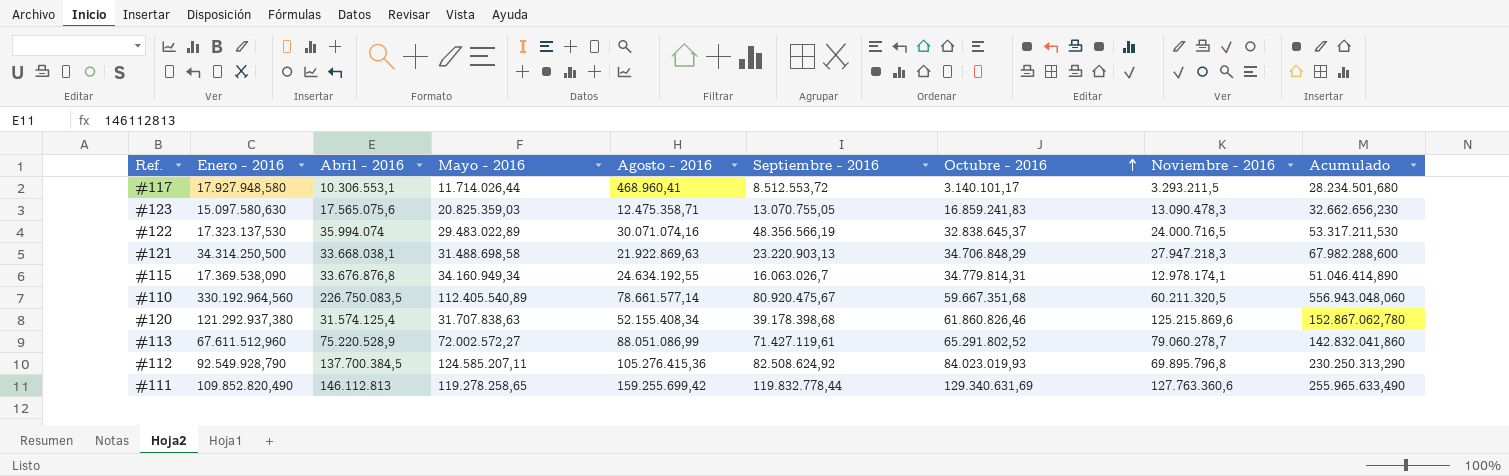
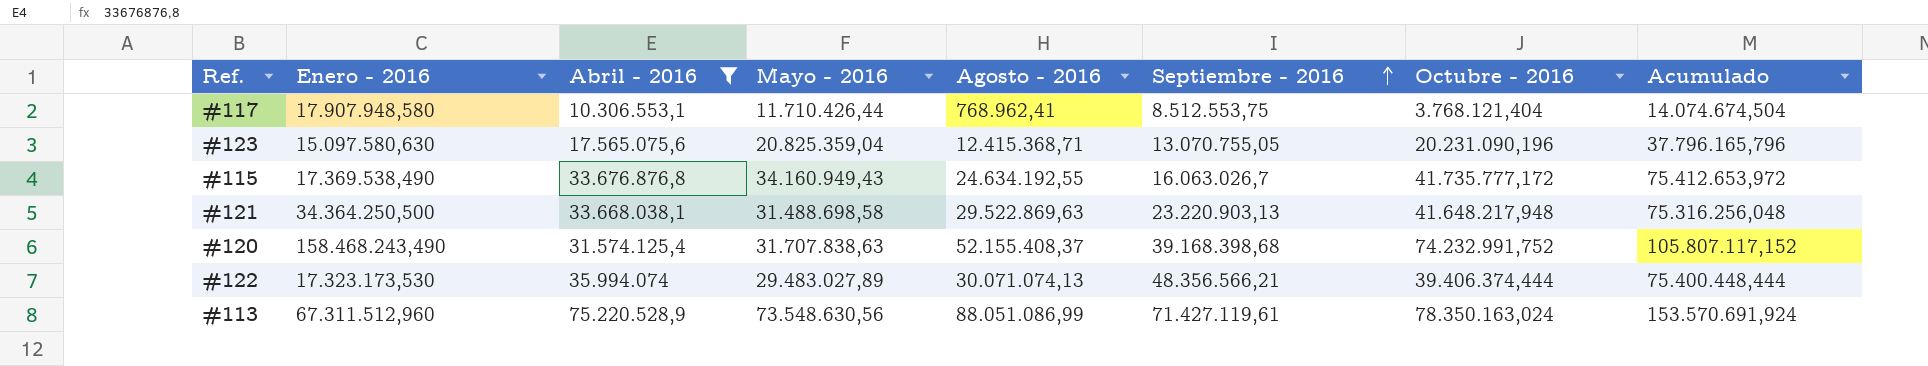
filter: none -> Abril - 2016 <= 75.220.528,9
row order: Octubre - 2016 ascending -> Septiembre - 2016 ascending
column Noviembre - 2016 | position: 8 -> none
column Acumulado | formula: [Enero - 2016] + [Abril - 2016] -> [Abril - 2016] + [Octubre - 2016]
#117 | Enero - 2016: 17.927.948,580 -> 17.907.948,580
#117 | Mayo - 2016: 11.714.026,44 -> 11.710.426,44
#117 | Agosto - 2016: 468.960,41 -> 768.962,41
#117 | Septiembre - 2016: 8.512.553,72 -> 8.512.553,75
#117 | Octubre - 2016: 3.140.101,17 -> 3.768.121,404
#123 | Mayo - 2016: 20.825.359,03 -> 20.825.359,04
#123 | Agosto - 2016: 12.475.358,71 -> 12.415.368,71
#123 | Octubre - 2016: 16.859.241,83 -> 20.231.090,196
#115 | Enero - 2016: 17.369.538,090 -> 17.369.538,490
#115 | Mayo - 2016: 34.160.949,34 -> 34.160.949,43
#115 | Octubre - 2016: 34.779.814,31 -> 41.735.777,172
#121 | Enero - 2016: 34.314.250,500 -> 34.364.250,500
#121 | Agosto - 2016: 21.922.869,63 -> 29.522.869,63
#121 | Octubre - 2016: 34.706.848,29 -> 41.648.217,948
#120 | Enero - 2016: 121.292.937,380 -> 158.468.243,490
#120 | Agosto - 2016: 52.155.408,34 -> 52.155.408,37
#120 | Septiembre - 2016: 39.178.398,68 -> 39.168.398,68
#120 | Octubre - 2016: 61.860.826,46 -> 74.232.991,752
#122 | Enero - 2016: 17.323.137,530 -> 17.323.173,530
#122 | Mayo - 2016: 29.483.022,89 -> 29.483.027,89
#122 | Agosto - 2016: 30.071.074,16 -> 30.071.074,13
#122 | Septiembre - 2016: 48.356.566,19 -> 48.356.566,21
#122 | Octubre - 2016: 32.838.645,37 -> 39.406.374,444
#113 | Enero - 2016: 67.611.512,960 -> 67.311.512,960
#113 | Mayo - 2016: 72.002.572,27 -> 73.548.630,56
#113 | Octubre - 2016: 65.291.802,52 -> 78.350.163,024

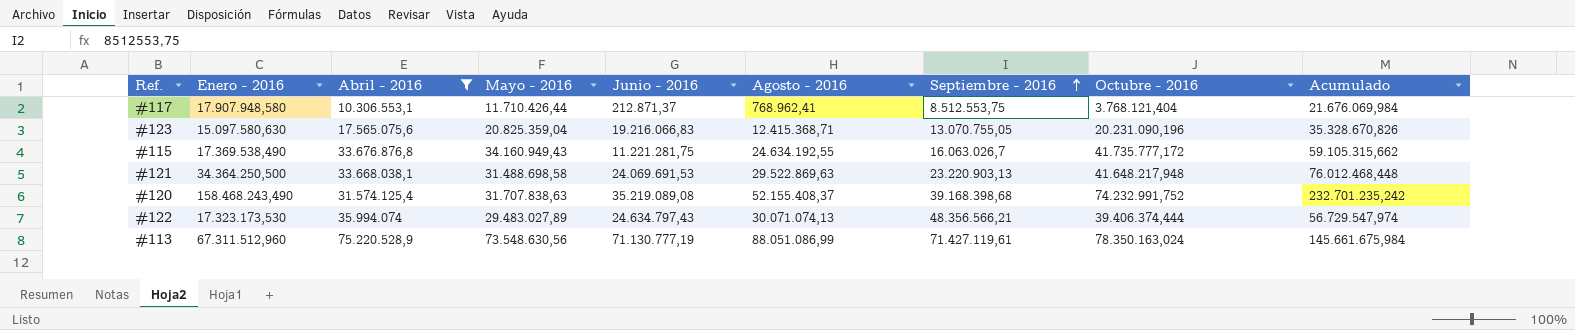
column Junio - 2016 | position: none -> 5
column Acumulado | formula: [Abril - 2016] + [Octubre - 2016] -> [Enero - 2016] + [Octubre - 2016]

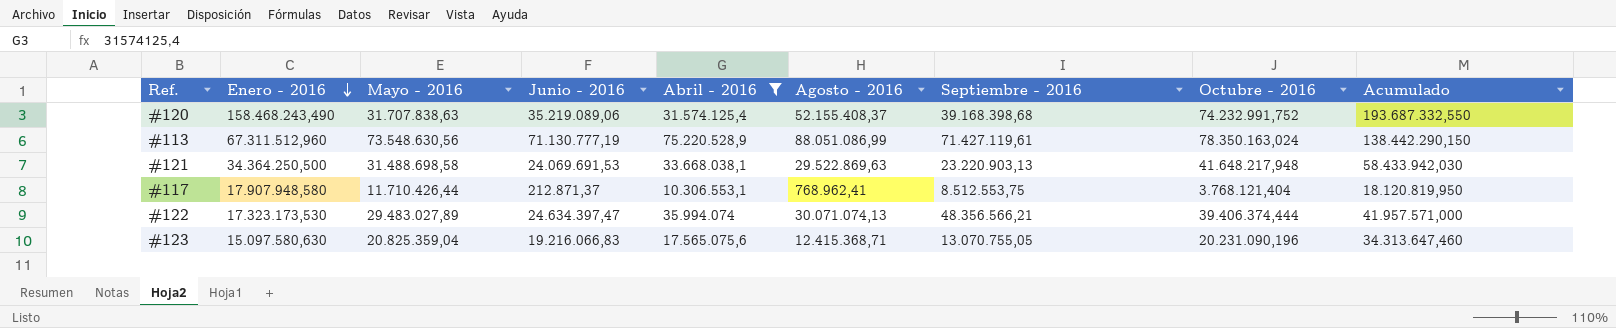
row order: Septiembre - 2016 ascending -> Enero - 2016 descending
column Abril - 2016 | position: 3 -> 5
column Acumulado | formula: [Enero - 2016] + [Octubre - 2016] -> [Enero - 2016] + [Junio - 2016]
row #115: 17.369.538,490 | 33.676.876,8 | 34.160.949,43 | 11.221.281,75 | 24.634.192,55 | 16.063.026,7 | 41.735.777,172 | 59.105.315,662 -> none
#120 | Junio - 2016: 35.219.089,08 -> 35.219.089,06
#122 | Junio - 2016: 24.634.797,43 -> 24.634.397,47

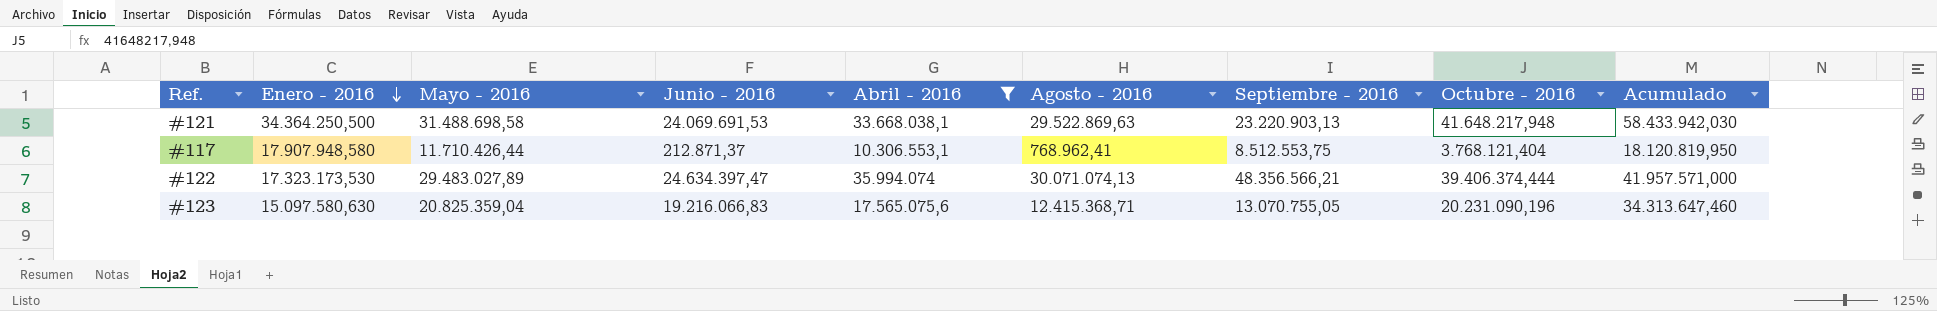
row #120: 158.468.243,490 | 31.707.838,63 | 35.219.089,06 | 31.574.125,4 | 52.155.408,37 | 39.168.398,68 | 74.232.991,752 | 193.687.332,550 -> none
row #113: 67.311.512,960 | 73.548.630,56 | 71.130.777,19 | 75.220.528,9 | 88.051.086,99 | 71.427.119,61 | 78.350.163,024 | 138.442.290,150 -> none

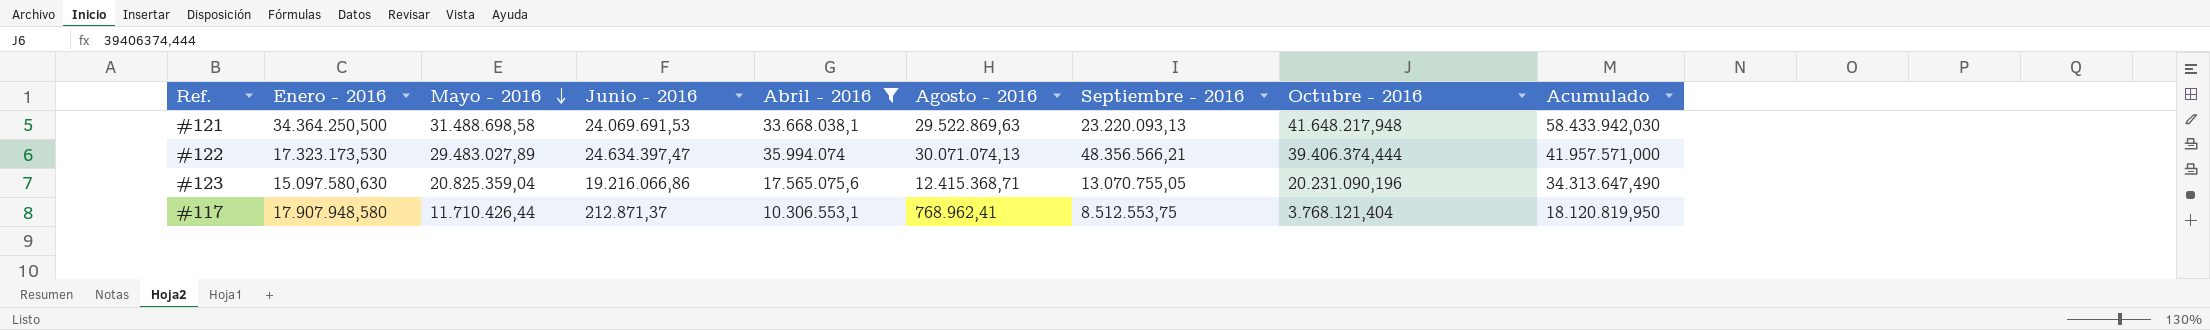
row order: Enero - 2016 descending -> Mayo - 2016 descending
#121 | Septiembre - 2016: 23.220.903,13 -> 23.220.093,13
#123 | Junio - 2016: 19.216.066,83 -> 19.216.066,86
#123 | Acumulado: 34.313.647,460 -> 34.313.647,490

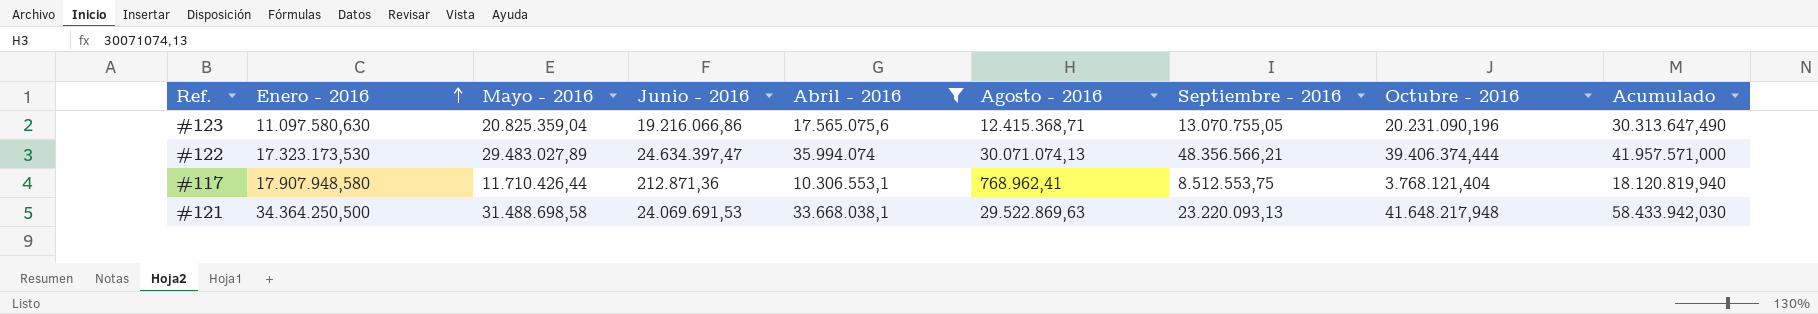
row order: Mayo - 2016 descending -> Enero - 2016 ascending
#123 | Enero - 2016: 15.097.580,630 -> 11.097.580,630
#123 | Acumulado: 34.313.647,490 -> 30.313.647,490
#117 | Junio - 2016: 212.871,37 -> 212.871,36
#117 | Acumulado: 18.120.819,950 -> 18.120.819,940

